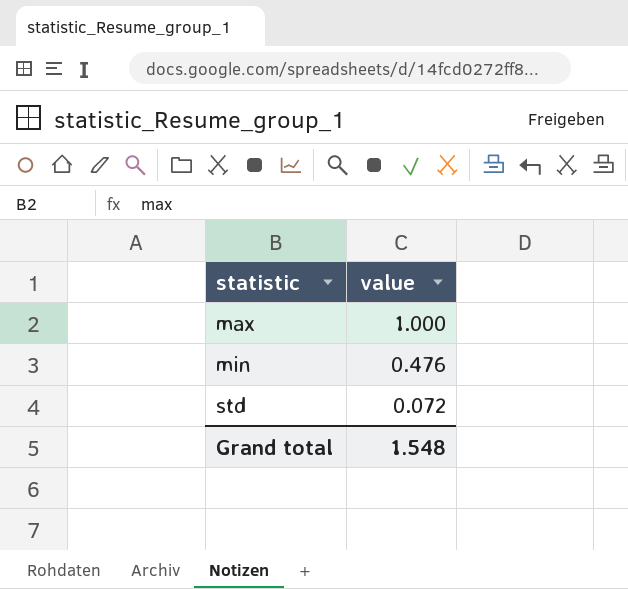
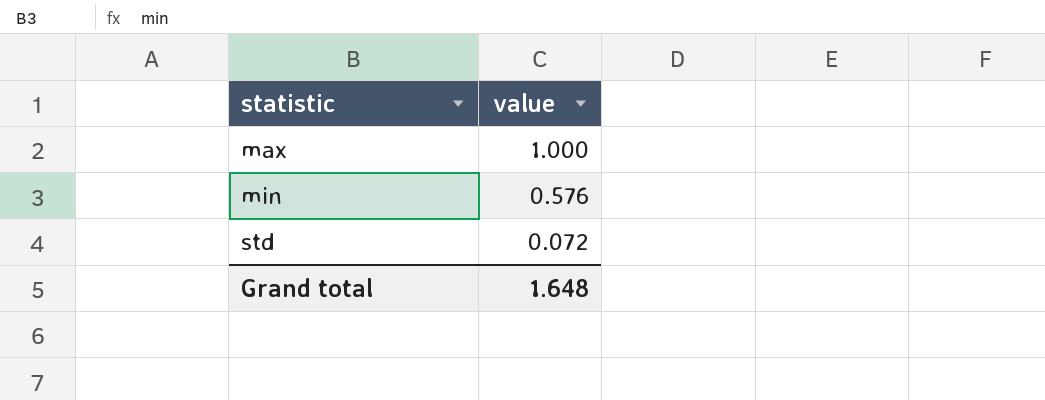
min | value: 0.476 -> 0.576
Grand total | value: 1.548 -> 1.648

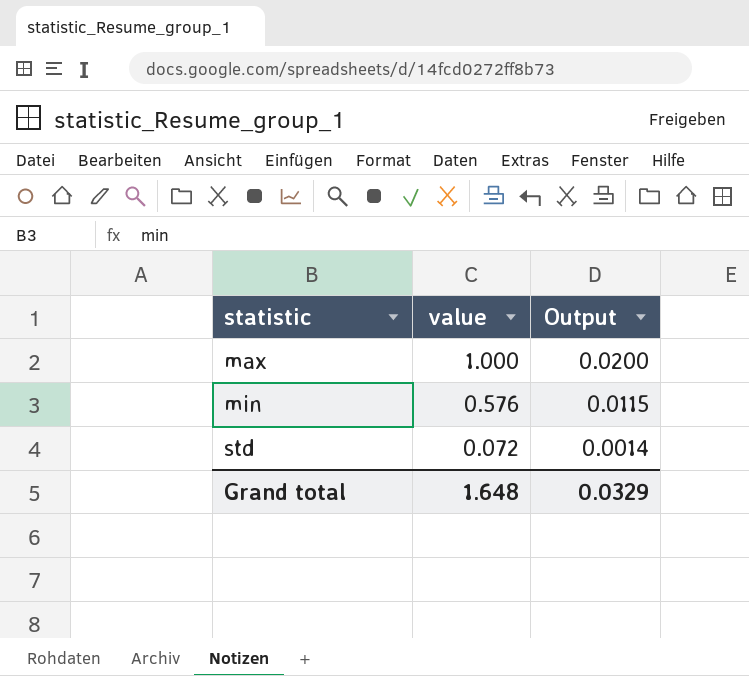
column Output | formula: none -> [value] * 0.02

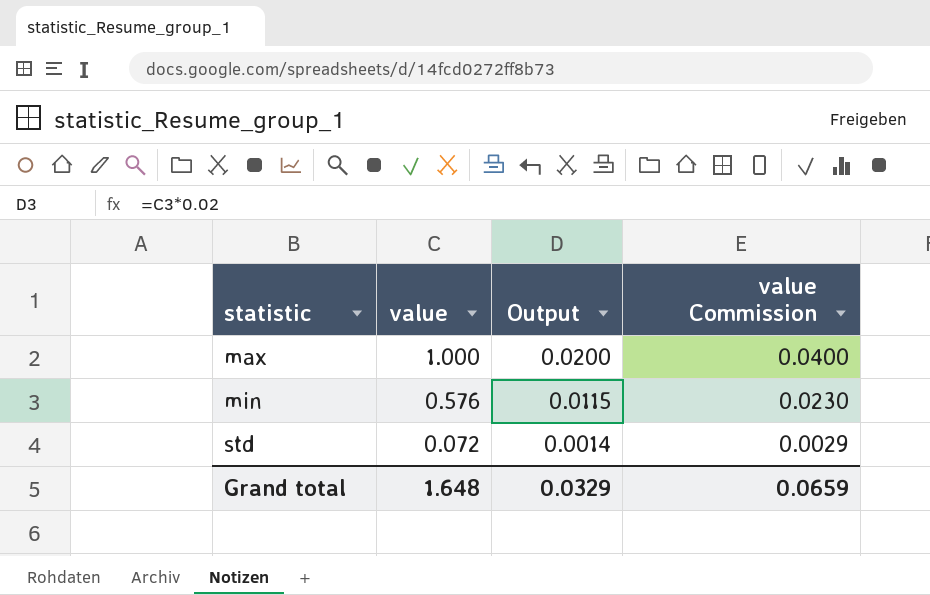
column value Commission | formula: none -> [value] * 0.04

